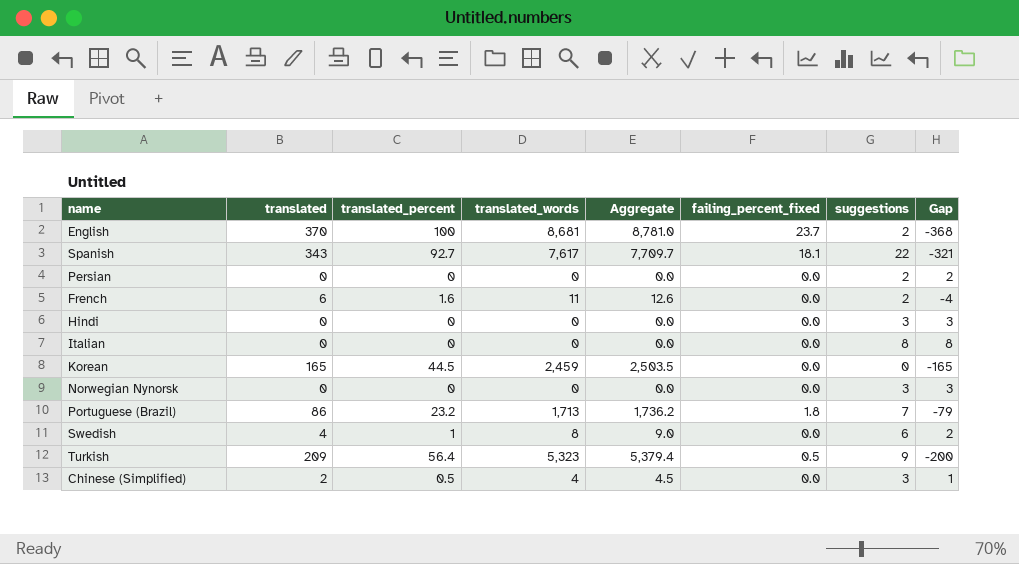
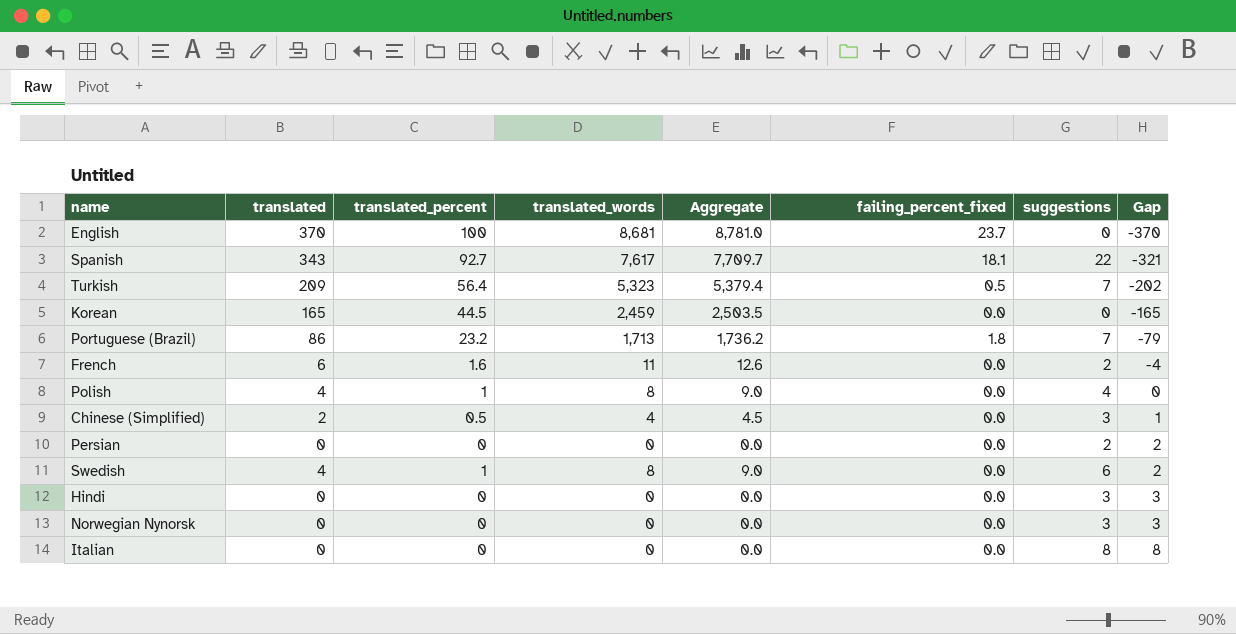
row order: none -> Gap ascending
English | suggestions: 2 -> 0
English | Gap: -368 -> -370
Turkish | suggestions: 9 -> 7
Turkish | Gap: -200 -> -202
row Polish: none -> 4 | 1 | 8 | 9.0 | 0.0 | 4 | 0

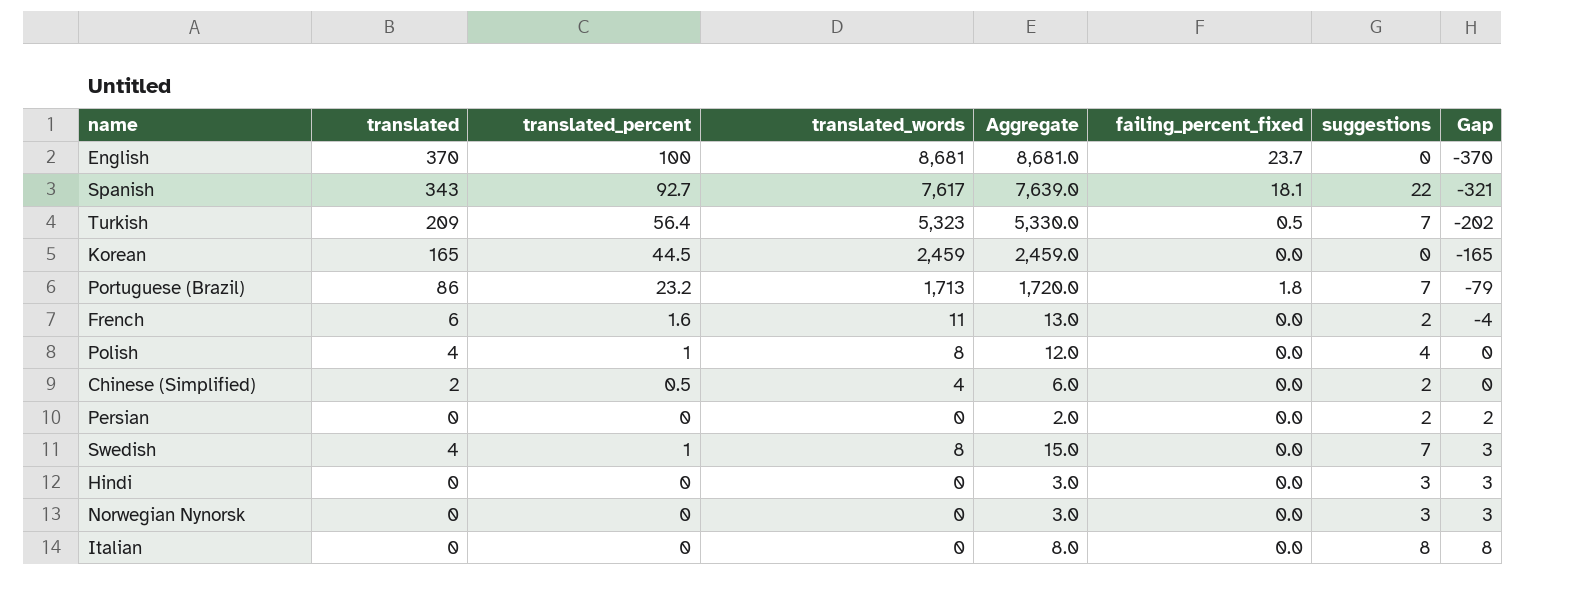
column Aggregate | formula: [translated_percent] + [translated_words] -> [translated_words] + [suggestions]
Chinese (Simplified) | suggestions: 3 -> 2
Chinese (Simplified) | Gap: 1 -> 0
Swedish | suggestions: 6 -> 7
Swedish | Gap: 2 -> 3

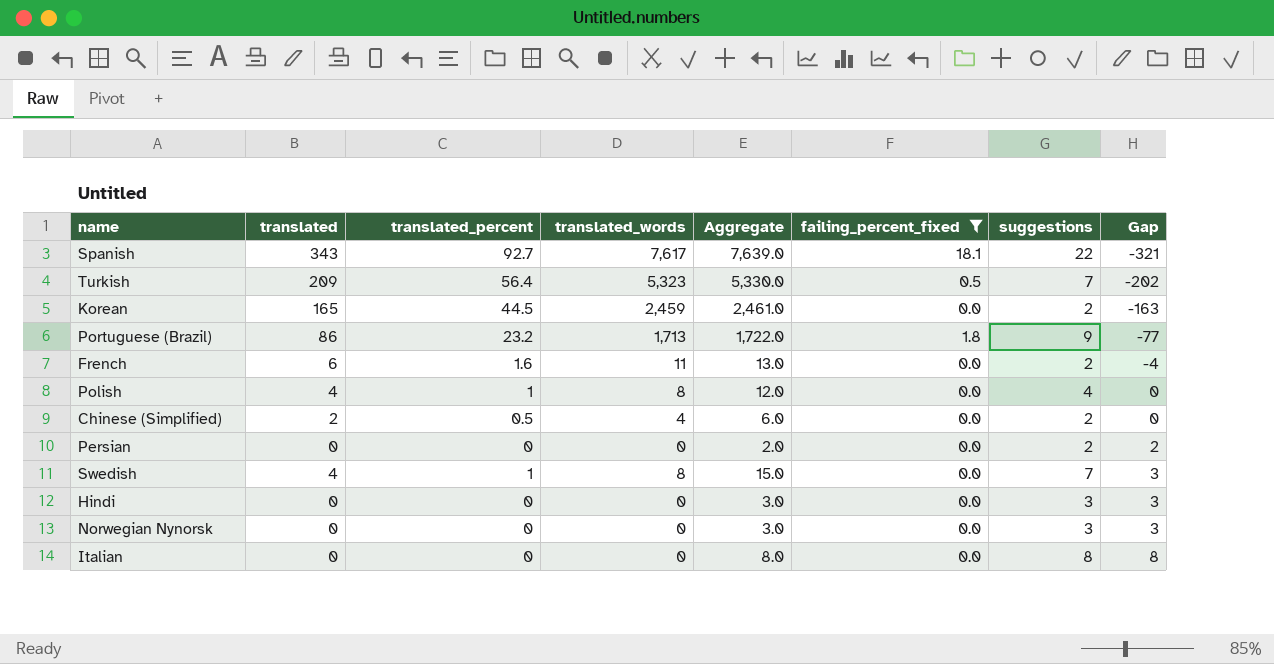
filter: none -> failing_percent_fixed != 23.7
Korean | Aggregate: 2,459.0 -> 2,461.0
Korean | suggestions: 0 -> 2
Korean | Gap: -165 -> -163
Portuguese (Brazil) | Aggregate: 1,720.0 -> 1,722.0
Portuguese (Brazil) | suggestions: 7 -> 9
Portuguese (Brazil) | Gap: -79 -> -77

